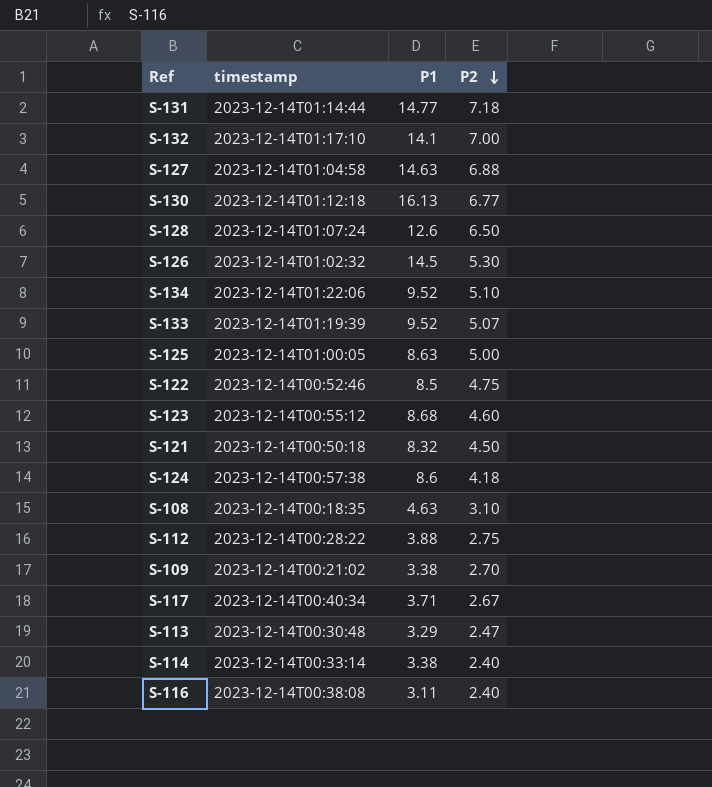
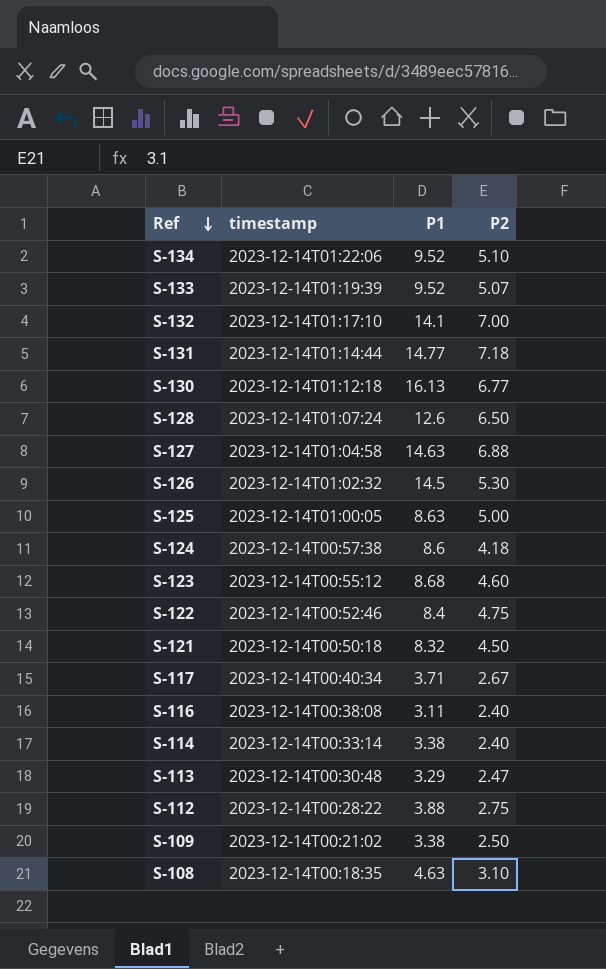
row order: P2 descending -> Ref descending
S-122 | P1: 8.5 -> 8.4
S-109 | P2: 2.70 -> 2.50

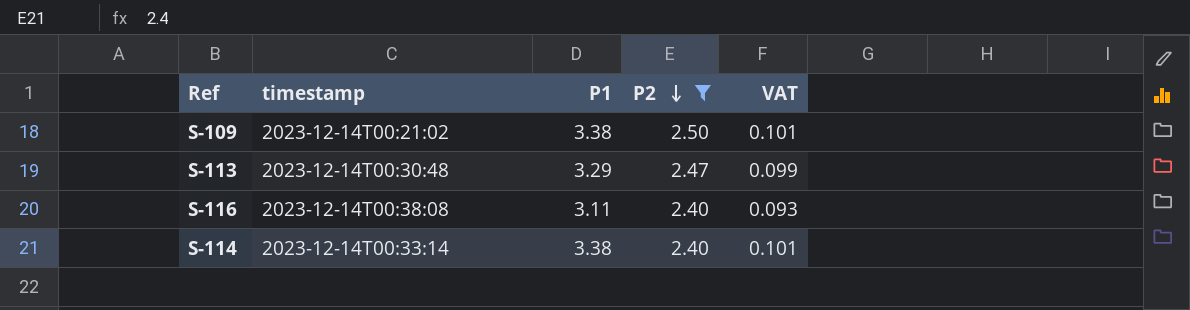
filter: none -> P2 <= 2.50
row order: Ref descending -> P2 descending
column VAT | formula: none -> [P1] * 0.03

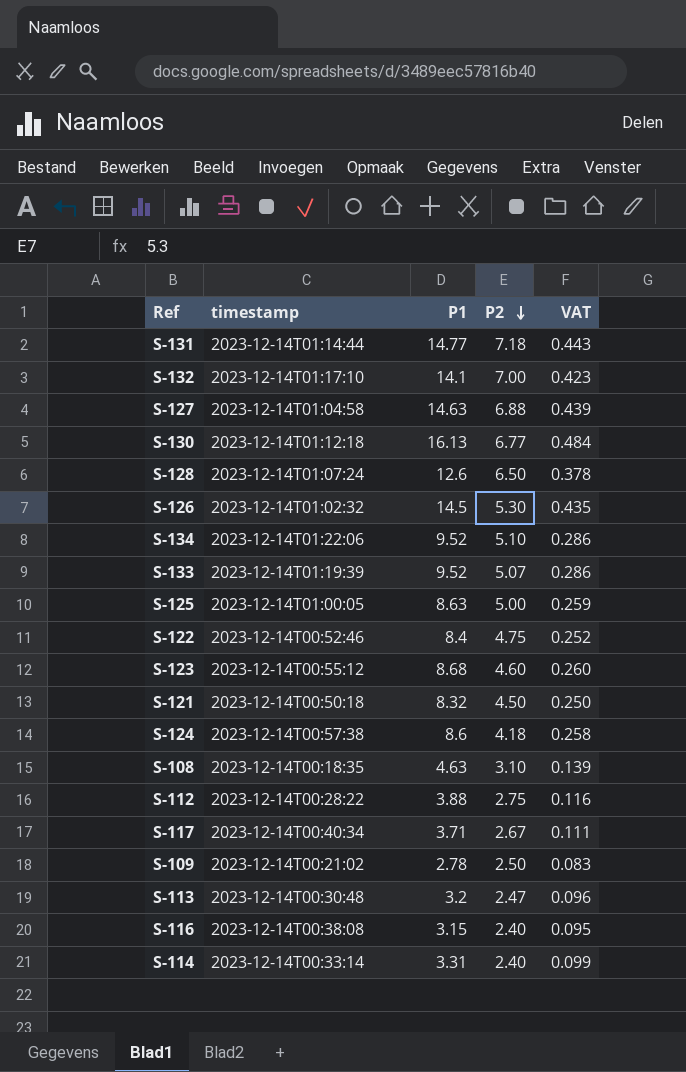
filter: P2 <= 2.50 -> none
S-109 | P1: 3.38 -> 2.78
S-109 | VAT: 0.101 -> 0.083
S-113 | P1: 3.29 -> 3.2
S-113 | VAT: 0.099 -> 0.096
S-116 | P1: 3.11 -> 3.15
S-116 | VAT: 0.093 -> 0.095
S-114 | P1: 3.38 -> 3.31
S-114 | VAT: 0.101 -> 0.099

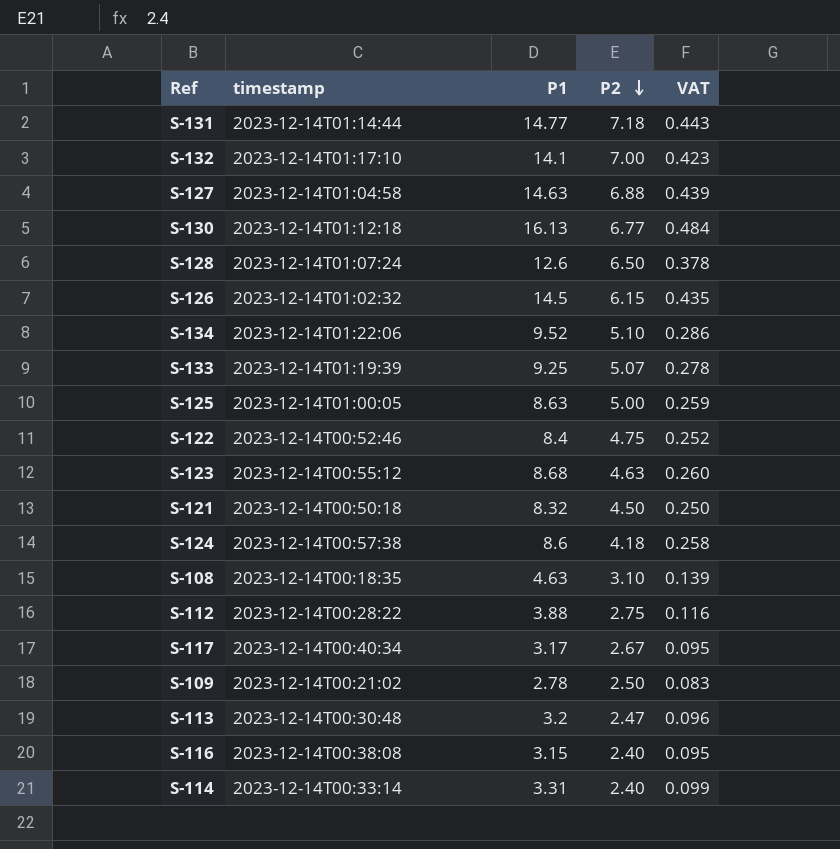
S-126 | P2: 5.30 -> 6.15
S-133 | P1: 9.52 -> 9.25
S-133 | VAT: 0.286 -> 0.278
S-123 | P2: 4.60 -> 4.63
S-117 | P1: 3.71 -> 3.17
S-117 | VAT: 0.111 -> 0.095

